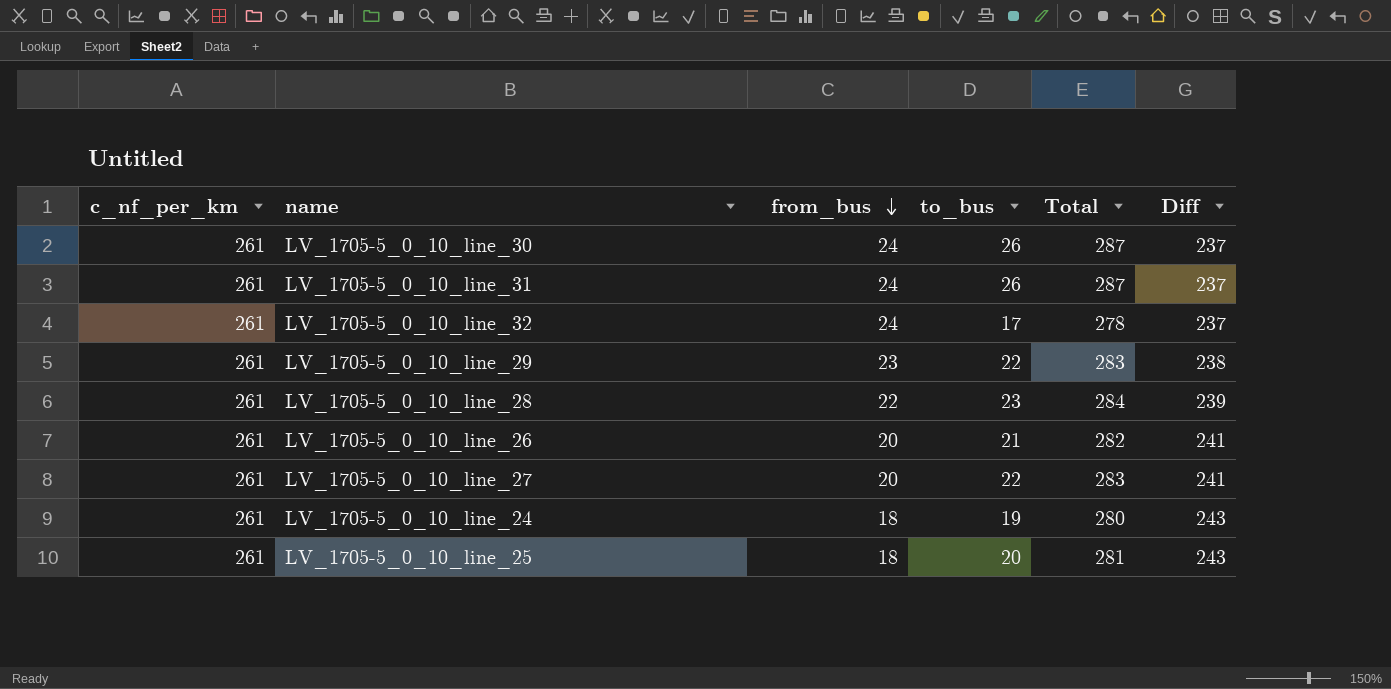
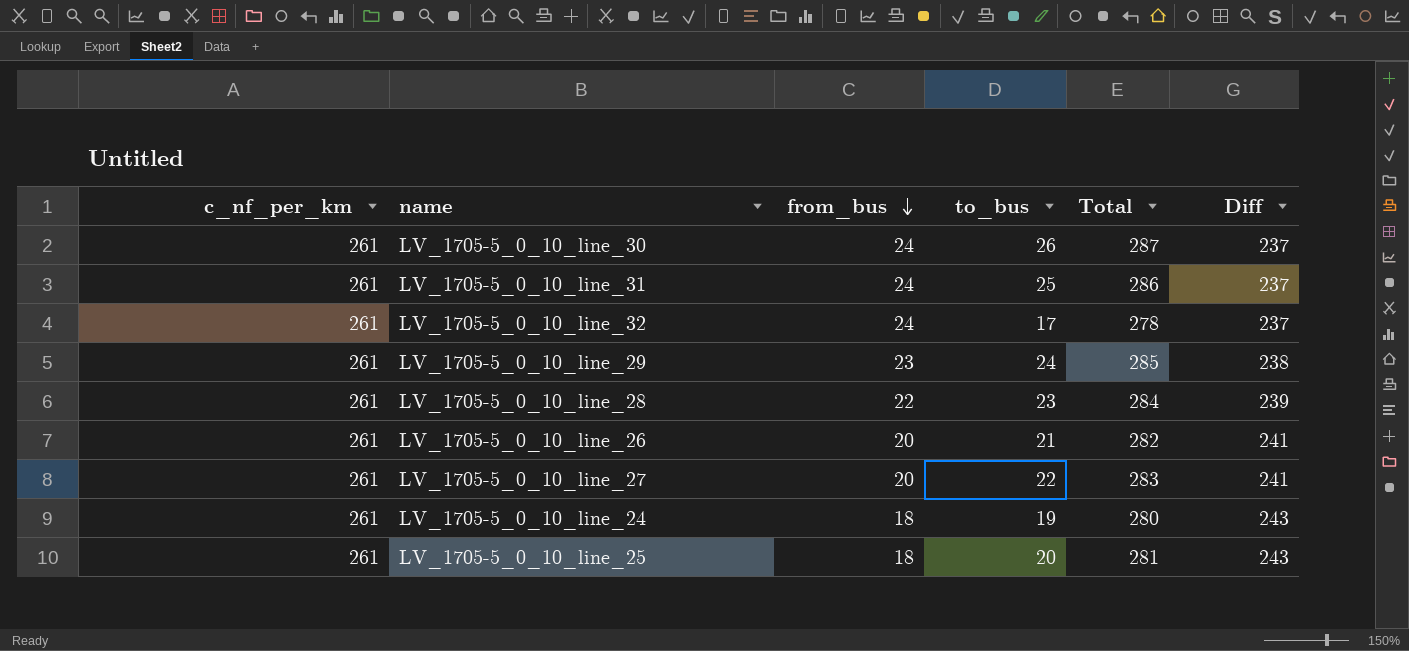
LV_1705-5_0_10_line_31 | to_bus: 26 -> 25
LV_1705-5_0_10_line_31 | Total: 287 -> 286
LV_1705-5_0_10_line_29 | to_bus: 22 -> 24
LV_1705-5_0_10_line_29 | Total: 283 -> 285

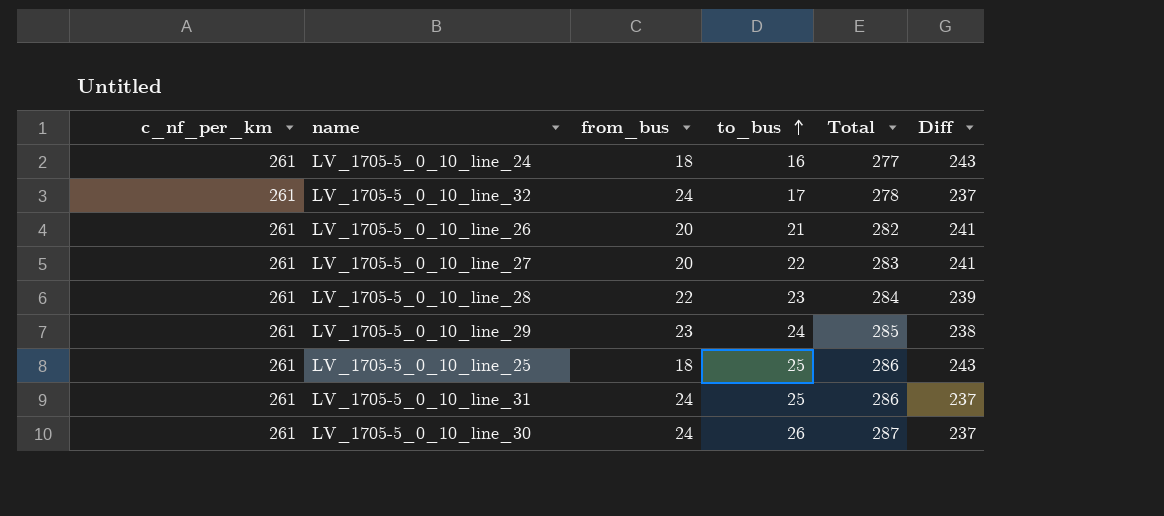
row order: from_bus descending -> to_bus ascending
LV_1705-5_0_10_line_24 | to_bus: 19 -> 16
LV_1705-5_0_10_line_24 | Total: 280 -> 277
LV_1705-5_0_10_line_25 | to_bus: 20 -> 25
LV_1705-5_0_10_line_25 | Total: 281 -> 286

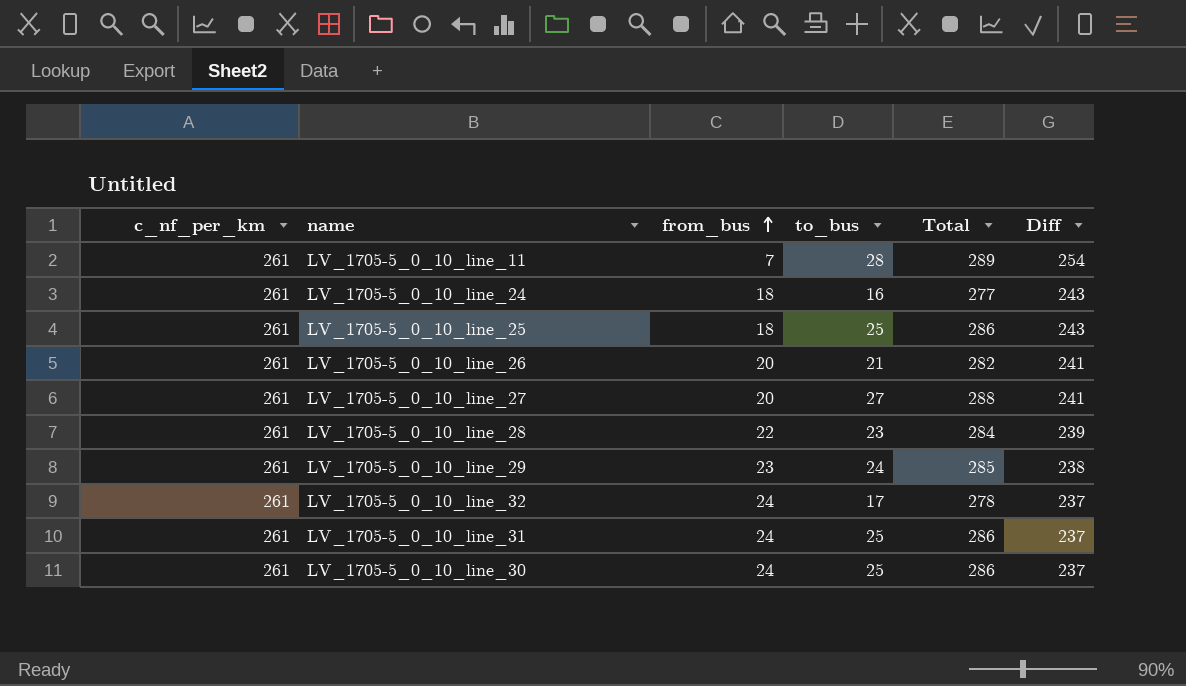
row order: to_bus ascending -> from_bus ascending
row LV_1705-5_0_10_line_11: none -> 261 | 7 | 28 | 289 | 254
LV_1705-5_0_10_line_27 | to_bus: 22 -> 27
LV_1705-5_0_10_line_27 | Total: 283 -> 288
LV_1705-5_0_10_line_30 | to_bus: 26 -> 25
LV_1705-5_0_10_line_30 | Total: 287 -> 286

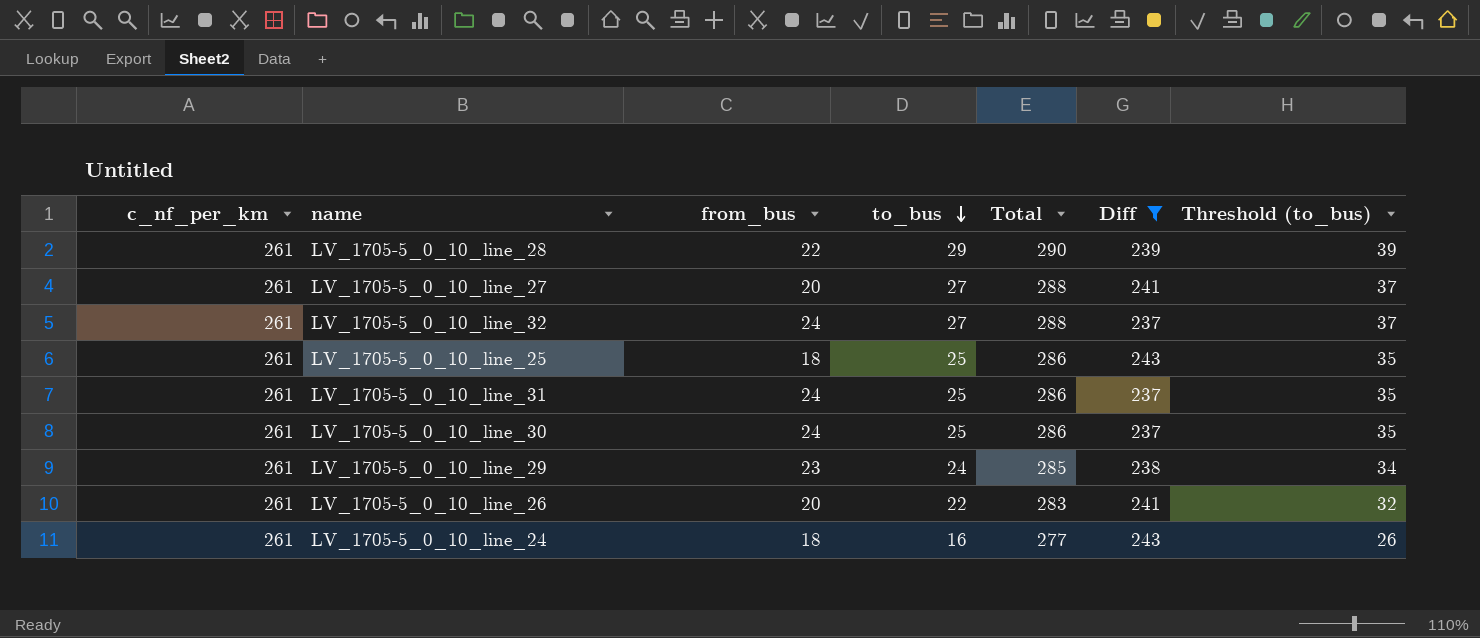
filter: none -> Diff != 254
row order: from_bus ascending -> to_bus descending
column Threshold (to_bus) | formula: none -> [to_bus] + 10
LV_1705-5_0_10_line_28 | to_bus: 23 -> 29
LV_1705-5_0_10_line_28 | Total: 284 -> 290
LV_1705-5_0_10_line_32 | to_bus: 17 -> 27
LV_1705-5_0_10_line_32 | Total: 278 -> 288
LV_1705-5_0_10_line_26 | to_bus: 21 -> 22
LV_1705-5_0_10_line_26 | Total: 282 -> 283

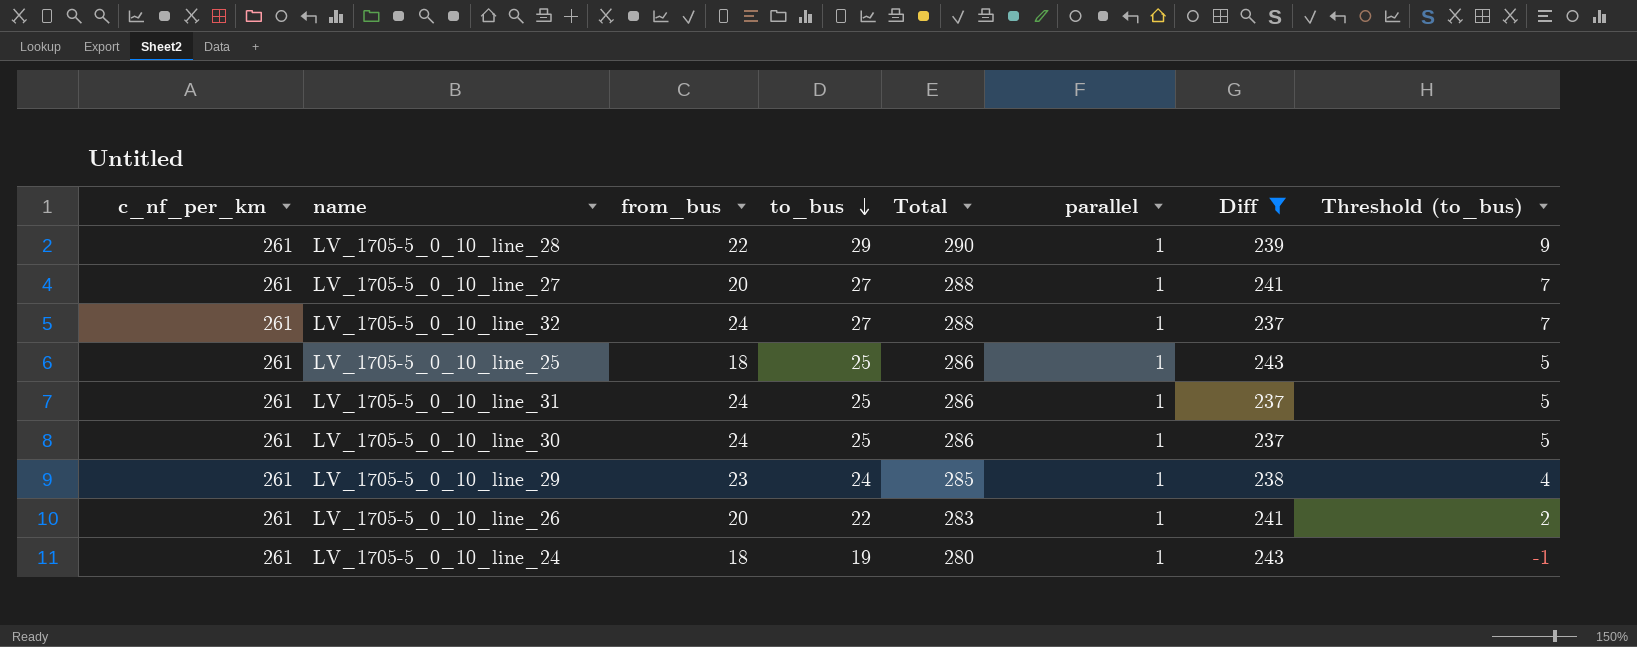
column parallel | position: none -> 6
column Threshold (to_bus) | formula: [to_bus] + 10 -> [to_bus] - 20
LV_1705-5_0_10_line_24 | to_bus: 16 -> 19
LV_1705-5_0_10_line_24 | Total: 277 -> 280

